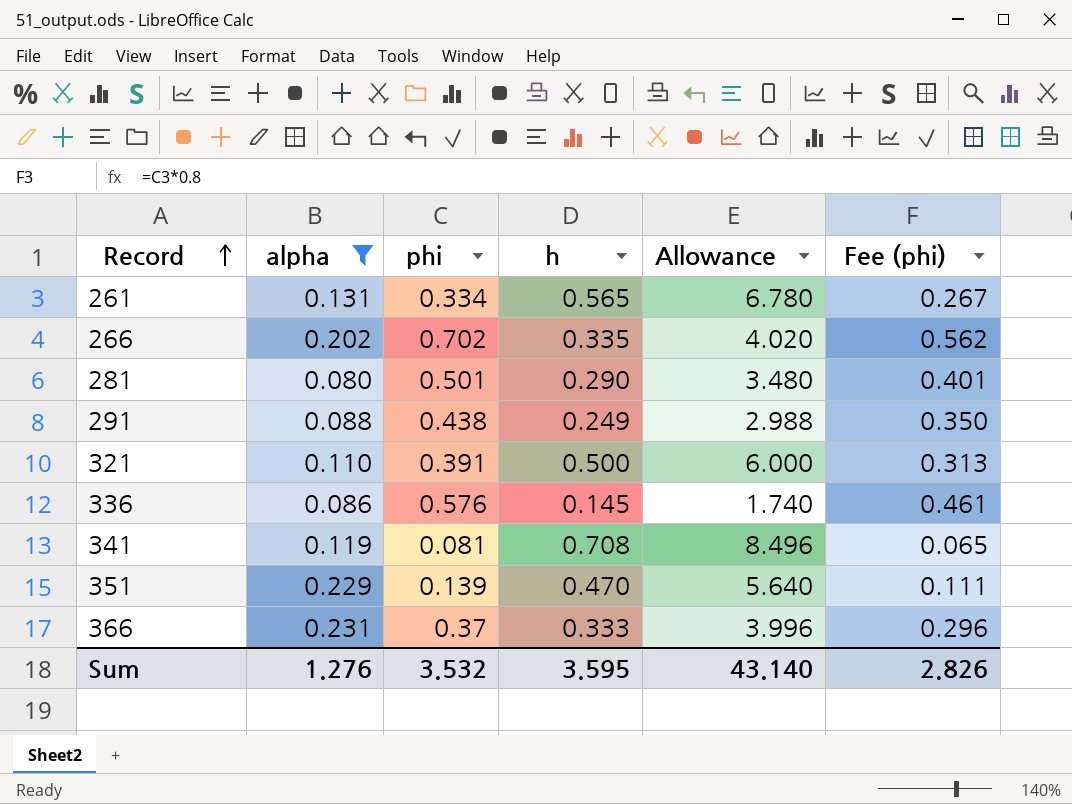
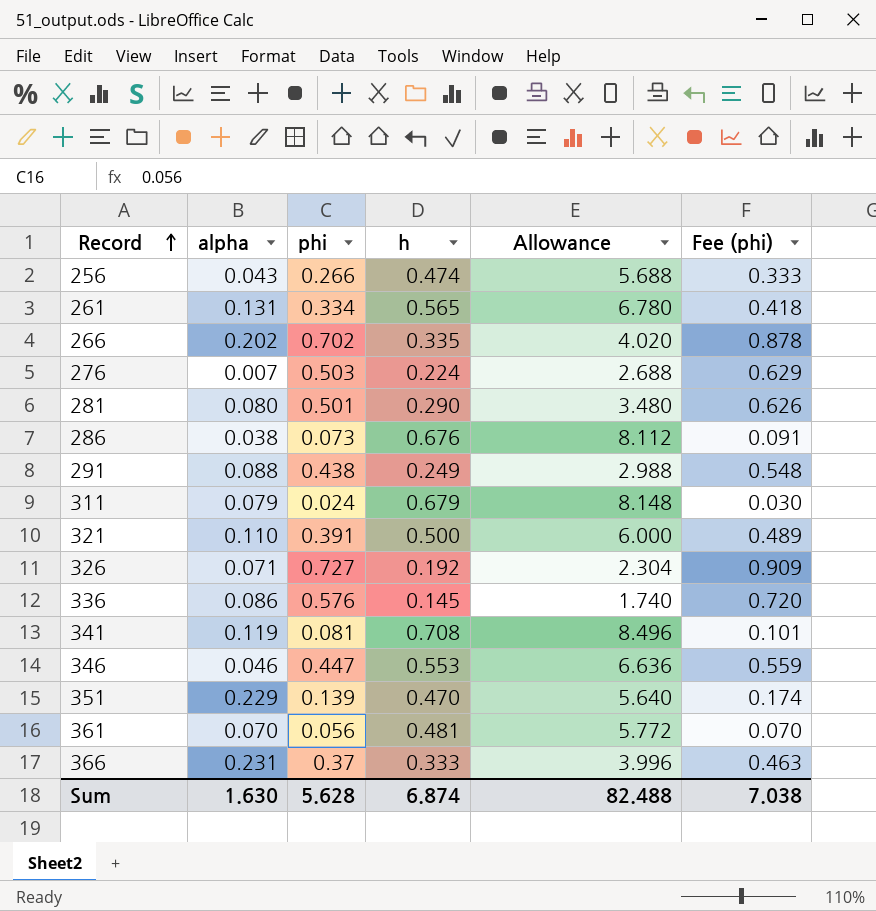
filter: alpha >= 0.080 -> none
column Fee (phi) | formula: [phi] * 0.8 -> [phi] * 1.25
Sum | alpha: 1.276 -> 1.630
Sum | phi: 3.532 -> 5.628
Sum | h: 3.595 -> 6.874
Sum | Allowance: 43.140 -> 82.488
Sum | Fee (phi): 2.826 -> 7.038

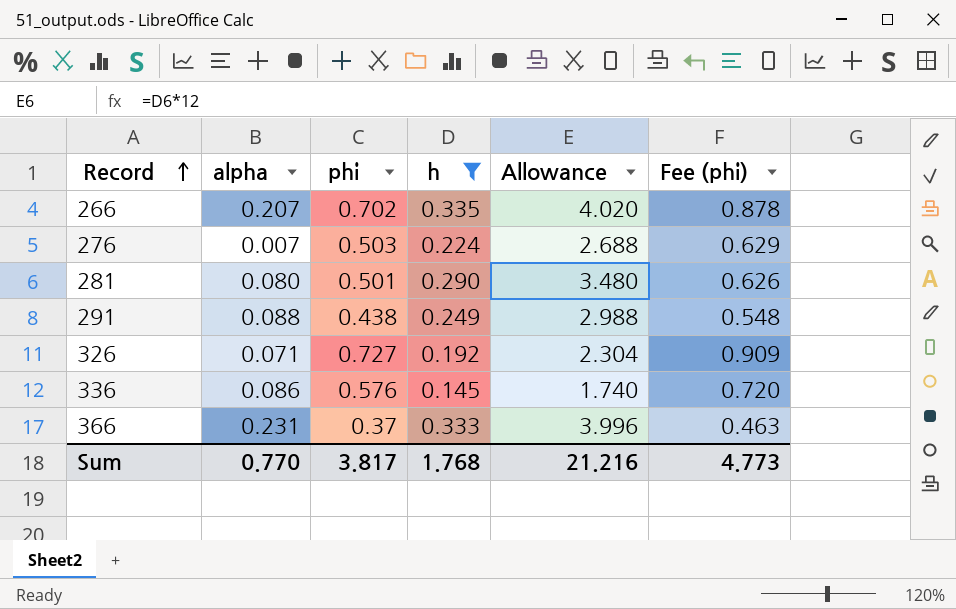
filter: none -> h <= 0.335
266 | alpha: 0.202 -> 0.207
Sum | alpha: 1.630 -> 0.770
Sum | phi: 5.628 -> 3.817
Sum | h: 6.874 -> 1.768
Sum | Allowance: 82.488 -> 21.216
Sum | Fee (phi): 7.038 -> 4.773

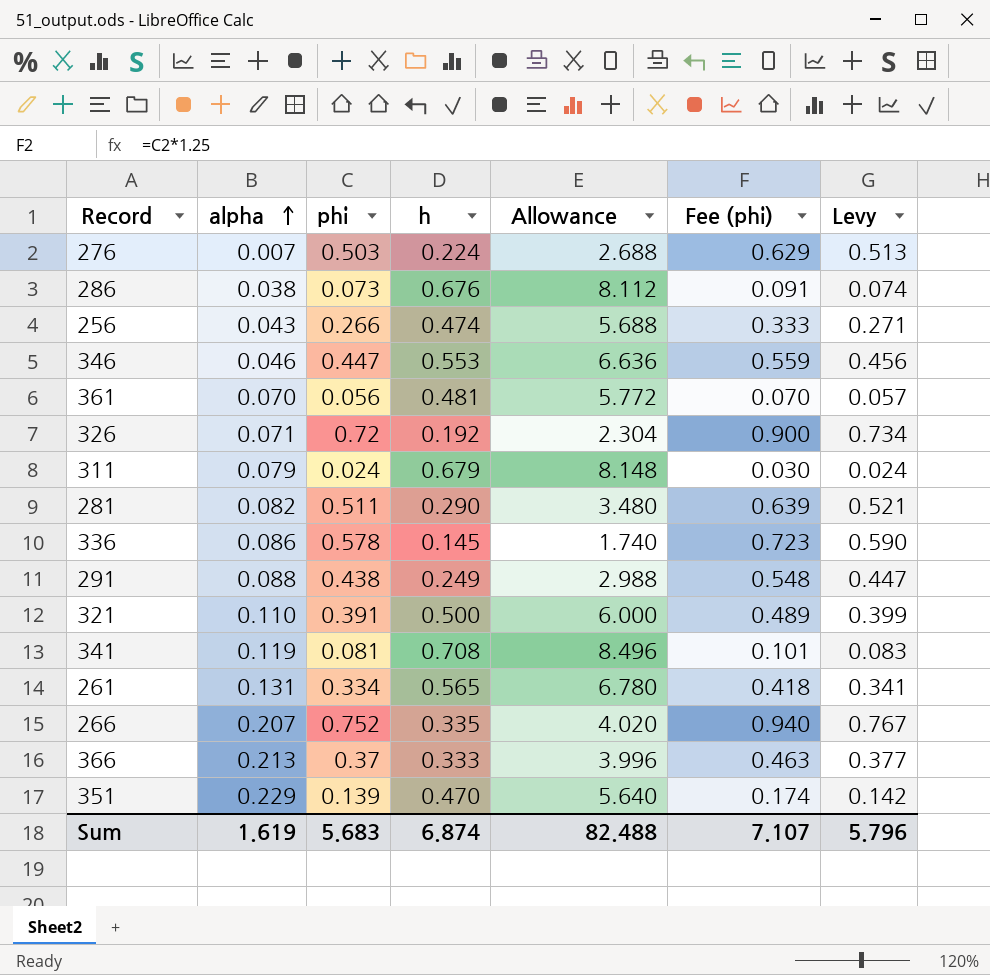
filter: h <= 0.335 -> none
row order: Record ascending -> alpha ascending
column Levy | formula: none -> [phi] * 1.02
326 | phi: 0.727 -> 0.72
326 | Fee (phi): 0.909 -> 0.900
281 | alpha: 0.080 -> 0.082
281 | phi: 0.501 -> 0.511
281 | Fee (phi): 0.626 -> 0.639
336 | phi: 0.576 -> 0.578
336 | Fee (phi): 0.720 -> 0.723
266 | phi: 0.702 -> 0.752
266 | Fee (phi): 0.878 -> 0.940
366 | alpha: 0.231 -> 0.213
Sum | alpha: 0.770 -> 1.619
Sum | phi: 3.817 -> 5.683
Sum | h: 1.768 -> 6.874
Sum | Allowance: 21.216 -> 82.488
Sum | Fee (phi): 4.773 -> 7.107

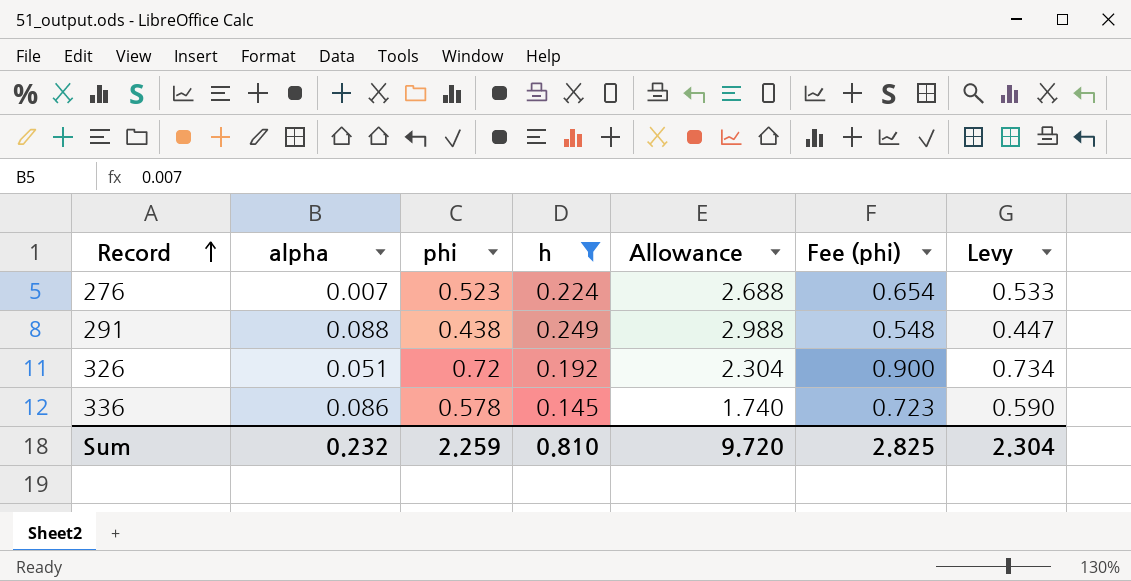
filter: none -> h <= 0.249
row order: alpha ascending -> Record ascending
276 | phi: 0.503 -> 0.523
276 | Fee (phi): 0.629 -> 0.654
276 | Levy: 0.513 -> 0.533
326 | alpha: 0.071 -> 0.051
Sum | alpha: 1.619 -> 0.232
Sum | phi: 5.683 -> 2.259
Sum | h: 6.874 -> 0.810
Sum | Allowance: 82.488 -> 9.720
Sum | Fee (phi): 7.107 -> 2.825
Sum | Levy: 5.796 -> 2.304

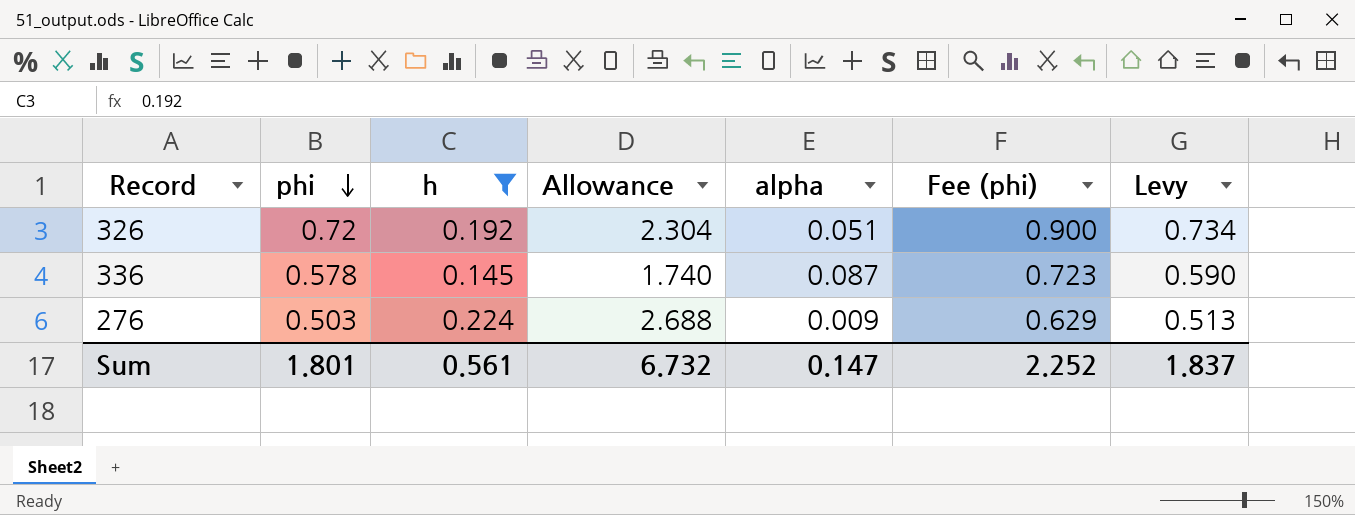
row order: Record ascending -> phi descending
column alpha | position: 2 -> 5
row 291: 0.088 | 0.438 | 0.249 | 2.988 | 0.548 | 0.447 -> none
336 | alpha: 0.086 -> 0.087
276 | phi: 0.523 -> 0.503
276 | alpha: 0.007 -> 0.009
276 | Fee (phi): 0.654 -> 0.629
276 | Levy: 0.533 -> 0.513
Sum | phi: 2.259 -> 1.801
Sum | h: 0.810 -> 0.561
Sum | Allowance: 9.720 -> 6.732
Sum | alpha: 0.232 -> 0.147
Sum | Fee (phi): 2.825 -> 2.252
Sum | Levy: 2.304 -> 1.837

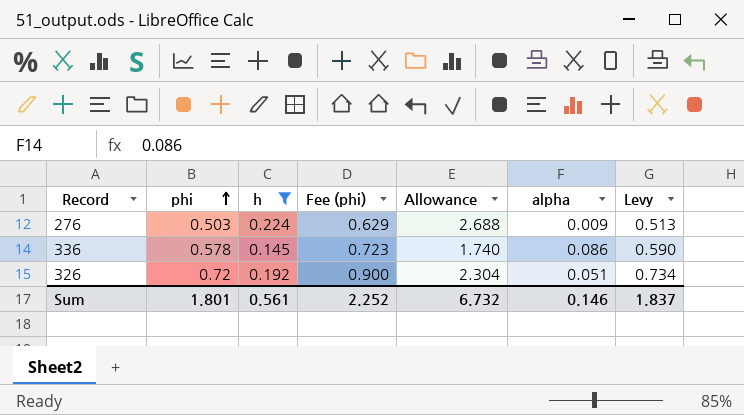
row order: phi descending -> phi ascending
column Fee (phi) | position: 6 -> 4
336 | alpha: 0.087 -> 0.086
Sum | alpha: 0.147 -> 0.146

